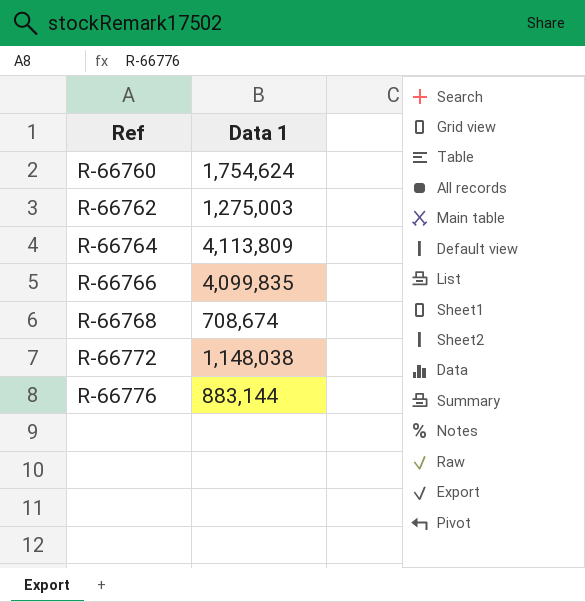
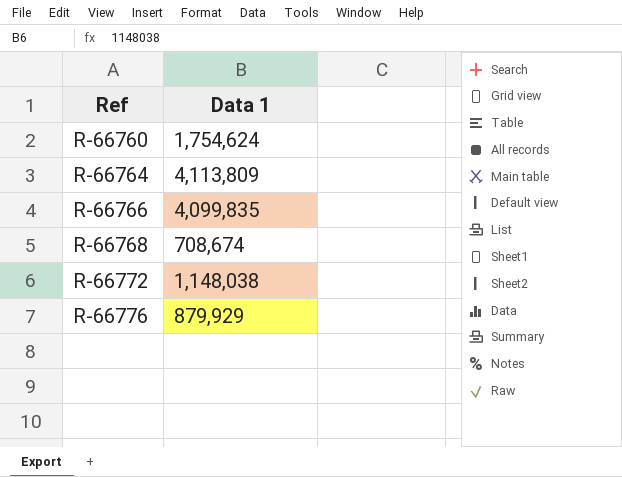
row R-66762: 1,275,003 -> none
R-66776 | Data 1: 883,144 -> 879,929

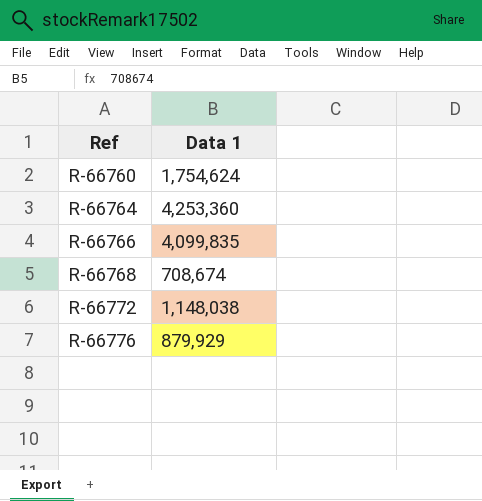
R-66764 | Data 1: 4,113,809 -> 4,253,360

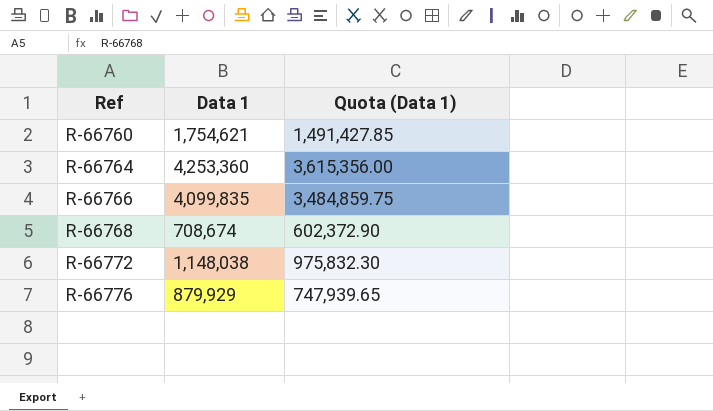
column Quota (Data 1) | formula: none -> [Data 1] * 0.85
R-66760 | Data 1: 1,754,624 -> 1,754,621

